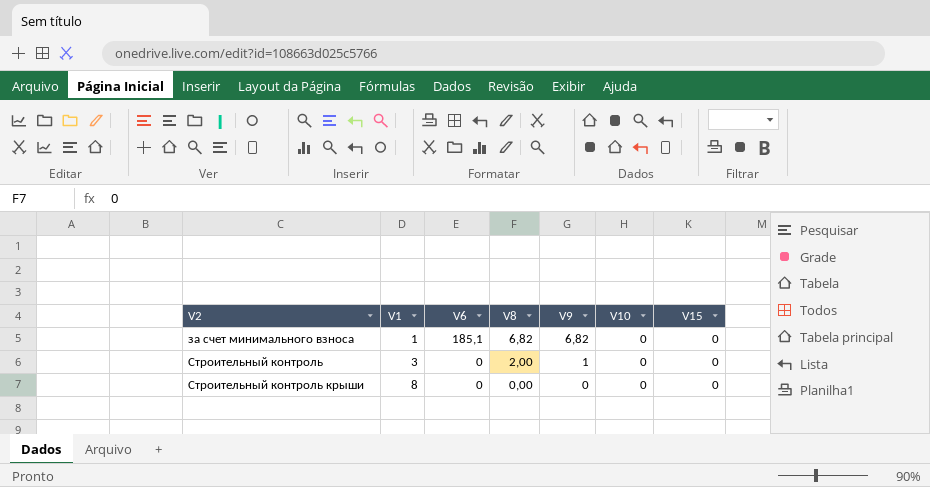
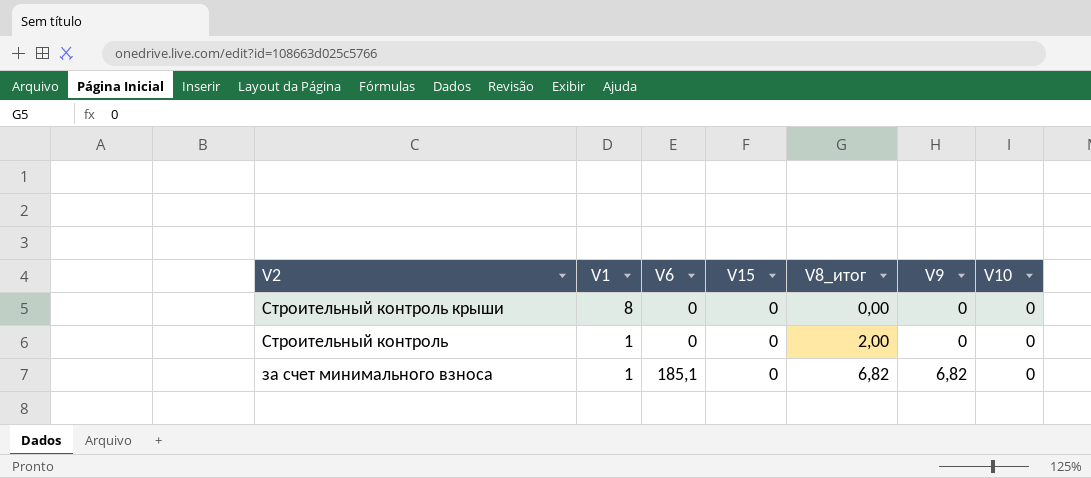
row order: V2 ascending -> V2 descending
column V15 | position: 7 -> 4
column name: V8 -> V8_итог
Строительный контроль | V1: 3 -> 1
Строительный контроль | V9: 1 -> 0

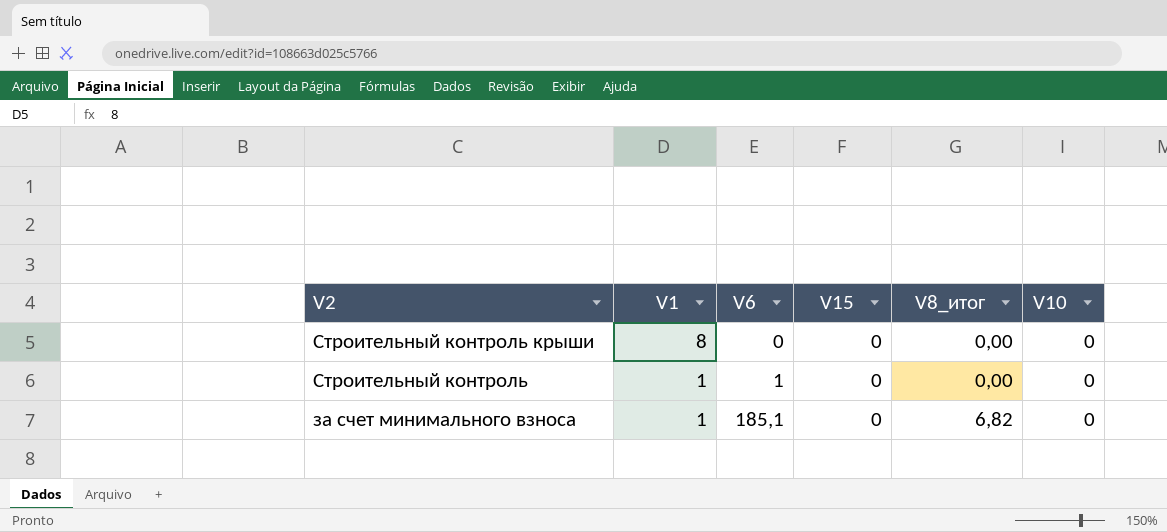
column V9 | position: 6 -> none
Строительный контроль | V6: 0 -> 1
Строительный контроль | V8_итог: 2,00 -> 0,00

